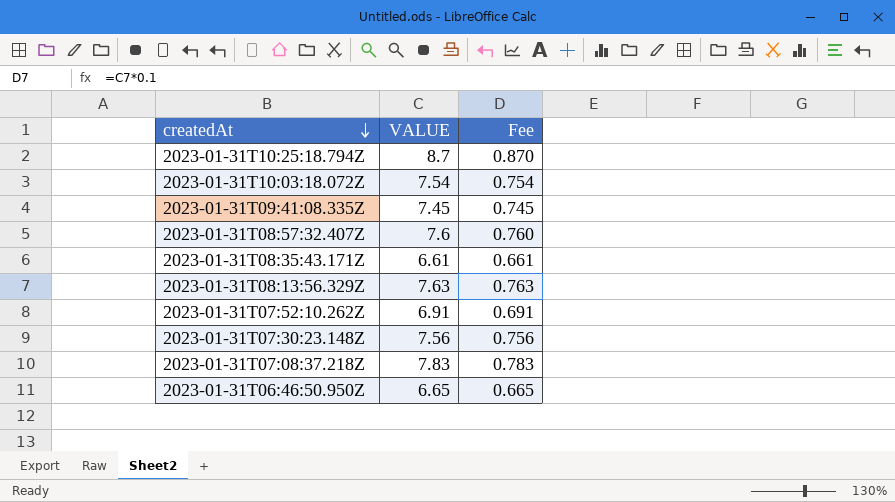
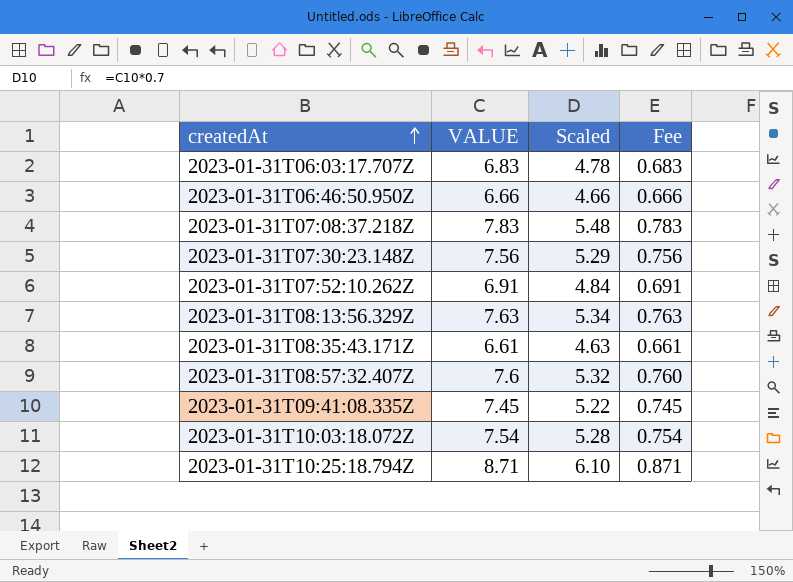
row order: createdAt descending -> createdAt ascending
column Scaled | formula: none -> [VALUE] * 0.7
row 2023-01-31T06:03:17.707Z: none -> 6.83 | 4.78 | 0.683
2023-01-31T06:46:50.950Z | VALUE: 6.65 -> 6.66
2023-01-31T06:46:50.950Z | Fee: 0.665 -> 0.666
2023-01-31T10:25:18.794Z | VALUE: 8.7 -> 8.71
2023-01-31T10:25:18.794Z | Fee: 0.870 -> 0.871

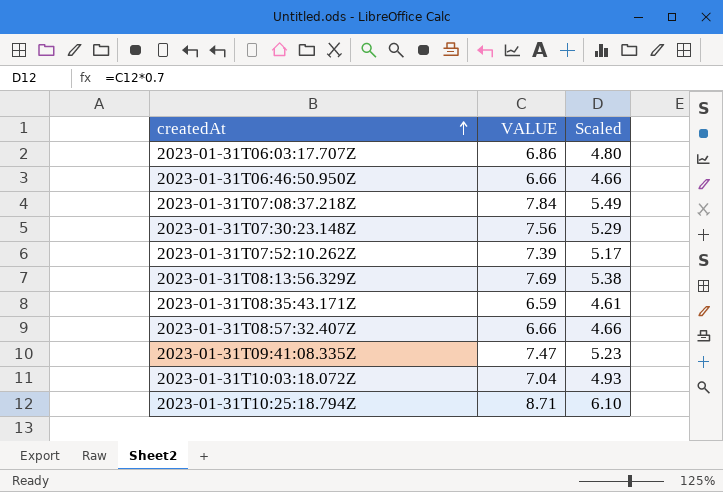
column Fee | formula: [VALUE] * 0.1 -> none
2023-01-31T06:03:17.707Z | VALUE: 6.83 -> 6.86
2023-01-31T06:03:17.707Z | Scaled: 4.78 -> 4.80
2023-01-31T07:08:37.218Z | VALUE: 7.83 -> 7.84
2023-01-31T07:08:37.218Z | Scaled: 5.48 -> 5.49
2023-01-31T07:52:10.262Z | VALUE: 6.91 -> 7.39
2023-01-31T07:52:10.262Z | Scaled: 4.84 -> 5.17
2023-01-31T08:13:56.329Z | VALUE: 7.63 -> 7.69
2023-01-31T08:13:56.329Z | Scaled: 5.34 -> 5.38
2023-01-31T08:35:43.171Z | VALUE: 6.61 -> 6.59
2023-01-31T08:35:43.171Z | Scaled: 4.63 -> 4.61
2023-01-31T08:57:32.407Z | VALUE: 7.6 -> 6.66
2023-01-31T08:57:32.407Z | Scaled: 5.32 -> 4.66
2023-01-31T09:41:08.335Z | VALUE: 7.45 -> 7.47
2023-01-31T09:41:08.335Z | Scaled: 5.22 -> 5.23
2023-01-31T10:03:18.072Z | VALUE: 7.54 -> 7.04
2023-01-31T10:03:18.072Z | Scaled: 5.28 -> 4.93

